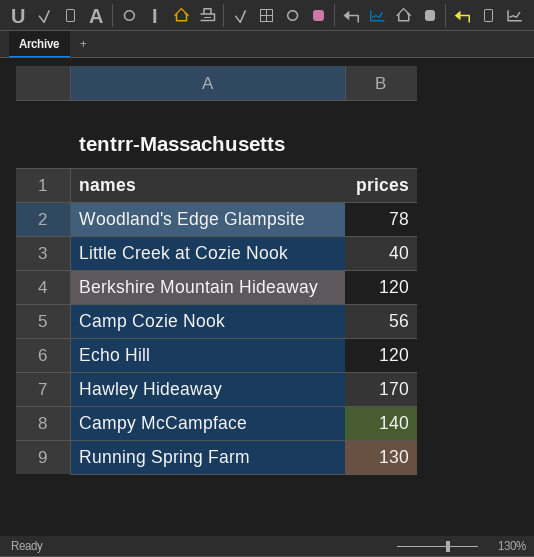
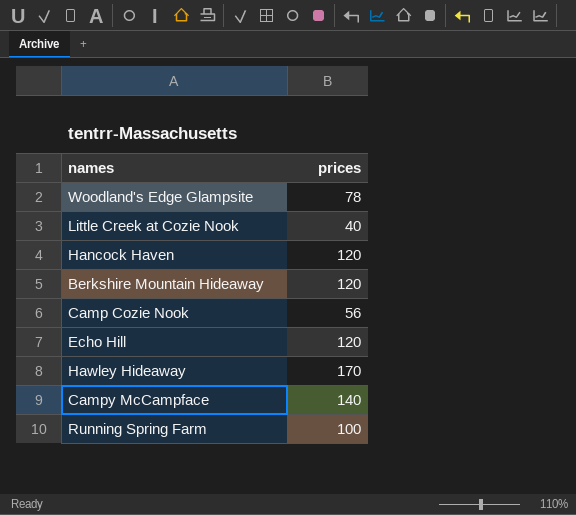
row Hancock Haven: none -> 120
Running Spring Farm | prices: 130 -> 100

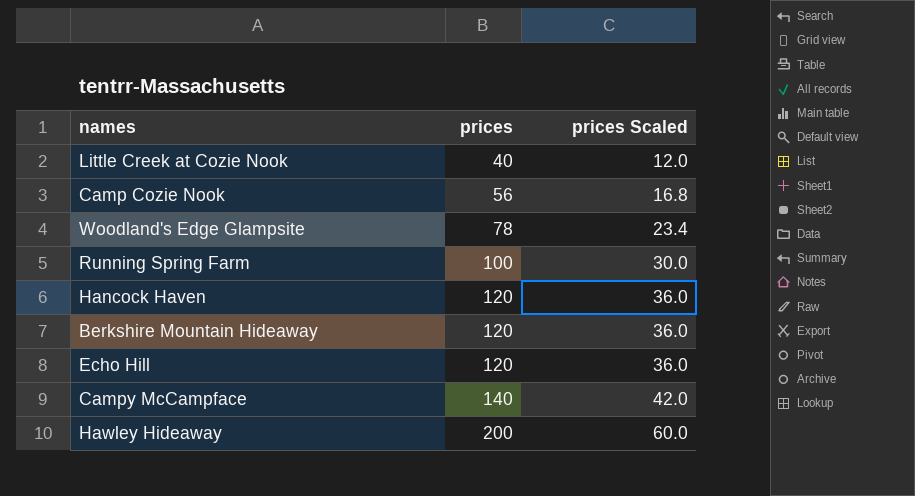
row order: none -> prices ascending
column prices Scaled | formula: none -> [prices] * 0.3
Hawley Hideaway | prices: 170 -> 200

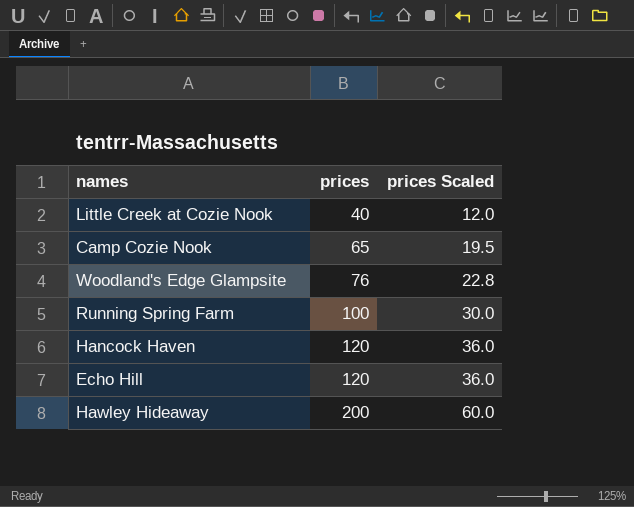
row Berkshire Mountain Hideaway: 120 | 36.0 -> none
row Campy McCampface: 140 | 42.0 -> none
Camp Cozie Nook | prices: 56 -> 65
Camp Cozie Nook | prices Scaled: 16.8 -> 19.5
Woodland's Edge Glampsite | prices: 78 -> 76
Woodland's Edge Glampsite | prices Scaled: 23.4 -> 22.8

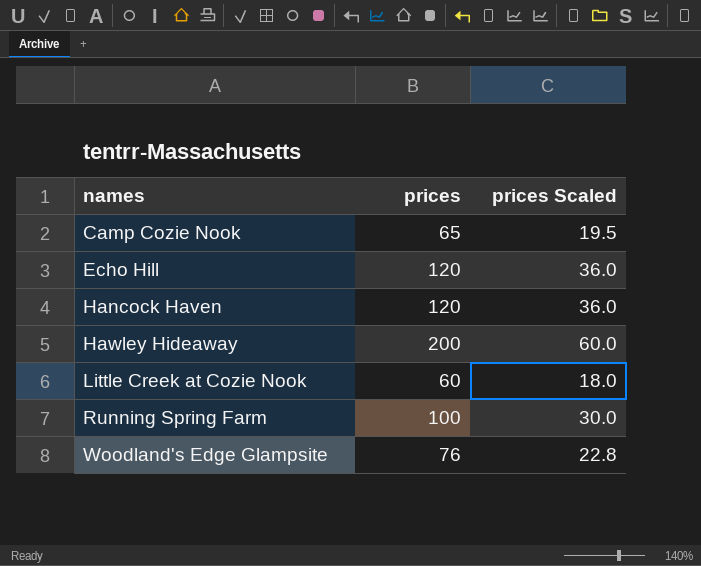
row order: prices ascending -> names ascending
Little Creek at Cozie Nook | prices: 40 -> 60
Little Creek at Cozie Nook | prices Scaled: 12.0 -> 18.0

